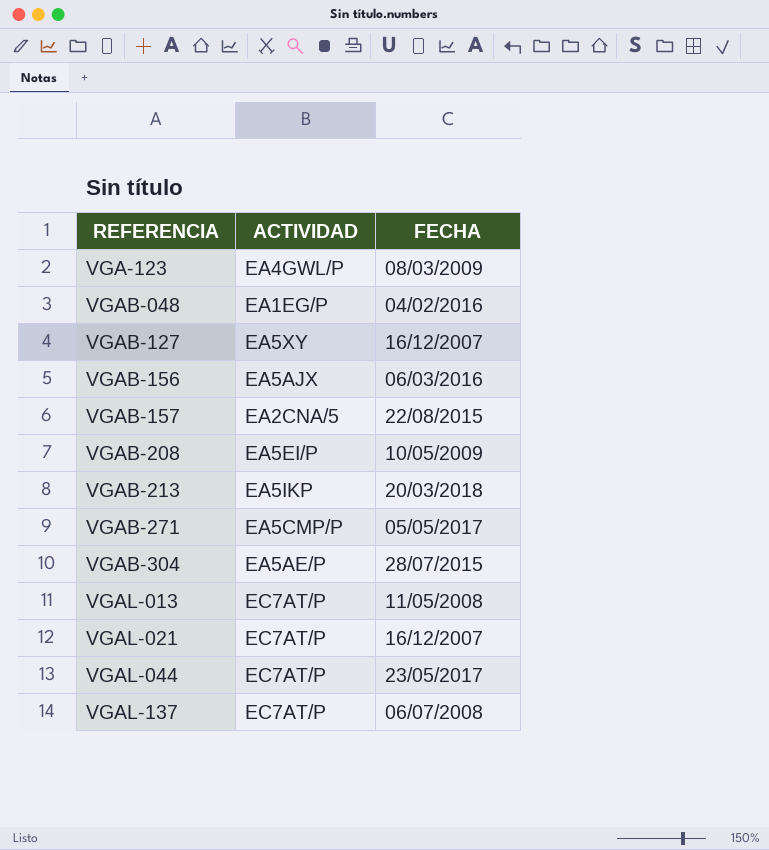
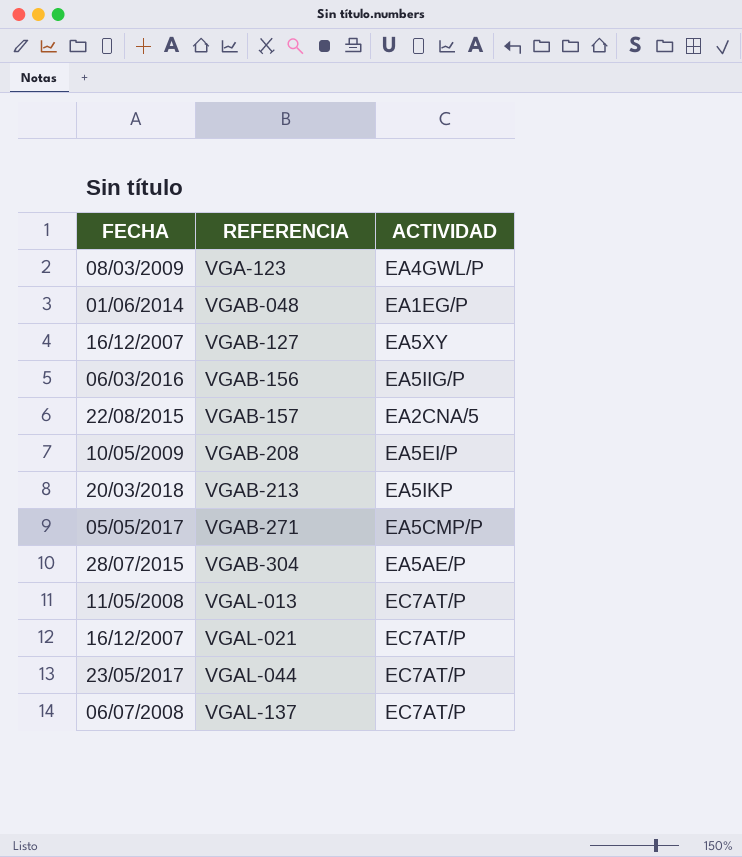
column FECHA | position: 3 -> 1
VGAB-048 | FECHA: 04/02/2016 -> 01/06/2014
VGAB-156 | ACTIVIDAD: EA5AJX -> EA5IIG/P

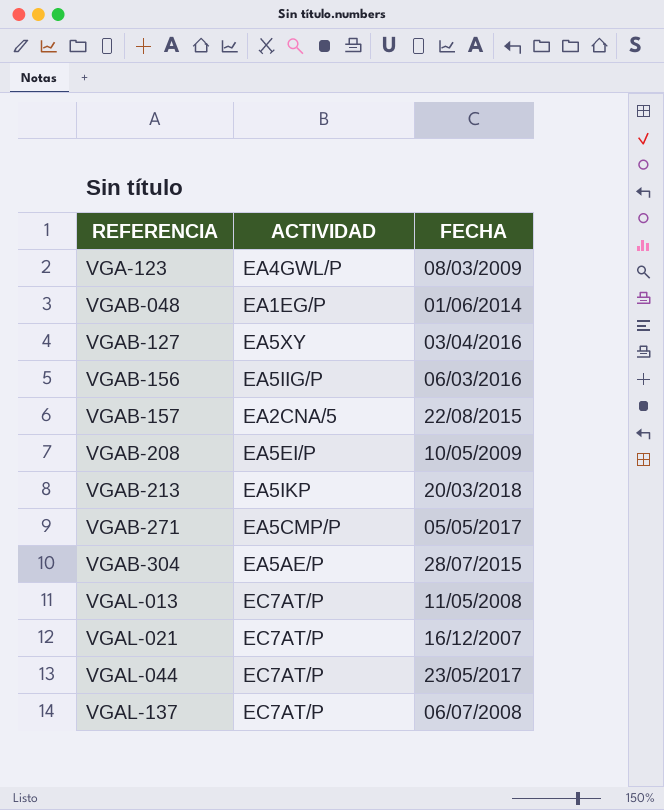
column FECHA | position: 1 -> 3
VGAB-127 | FECHA: 16/12/2007 -> 03/04/2016

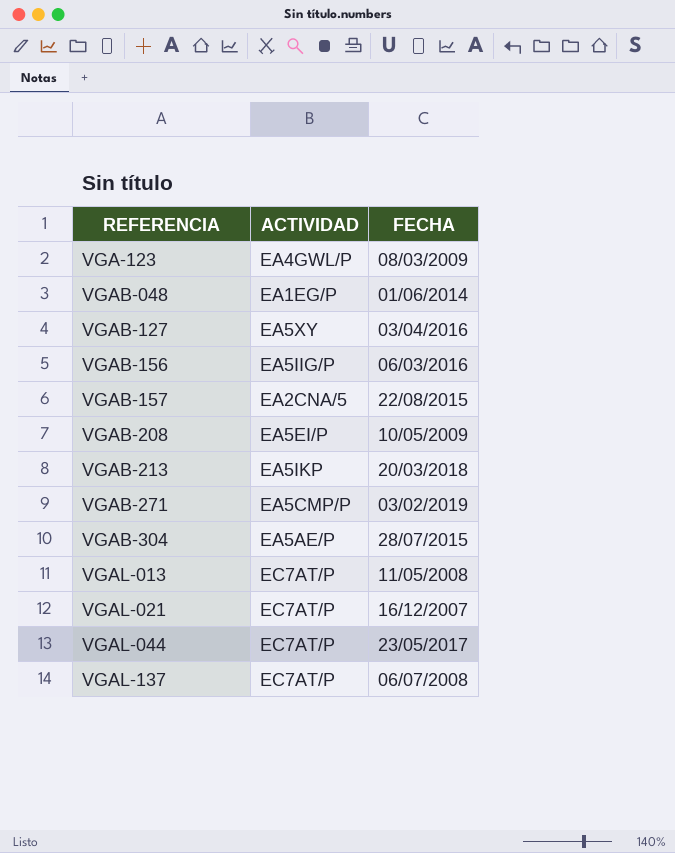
VGAB-271 | FECHA: 05/05/2017 -> 03/02/2019

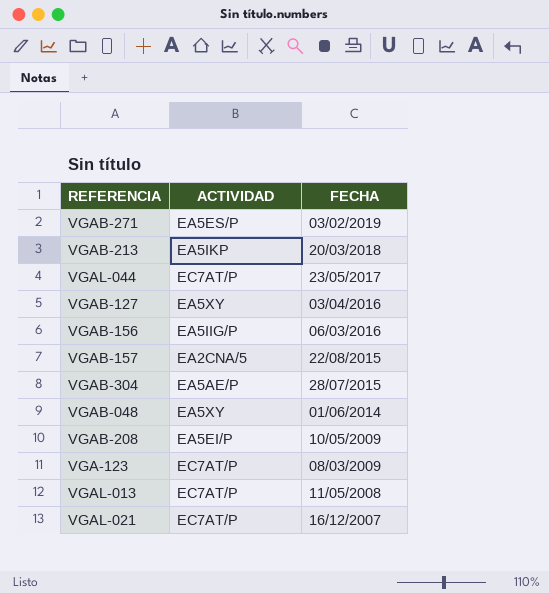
row order: REFERENCIA ascending -> FECHA descending
row VGAL-137: EC7AT/P | 06/07/2008 -> none
VGAB-271 | ACTIVIDAD: EA5CMP/P -> EA5ES/P
VGAB-048 | ACTIVIDAD: EA1EG/P -> EA5XY
VGA-123 | ACTIVIDAD: EA4GWL/P -> EC7AT/P

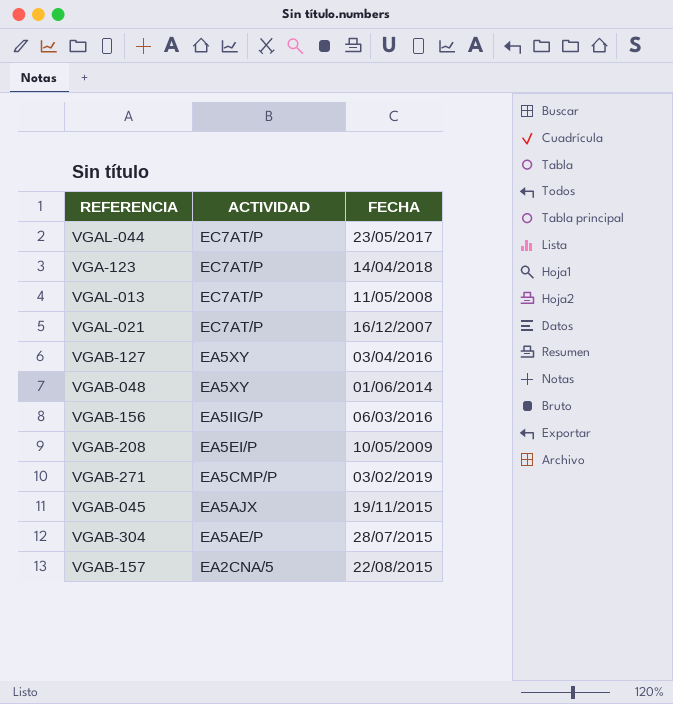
row order: FECHA descending -> ACTIVIDAD descending
row VGAB-213: EA5IKP | 20/03/2018 -> none
VGA-123 | FECHA: 08/03/2009 -> 14/04/2018
VGAB-271 | ACTIVIDAD: EA5ES/P -> EA5CMP/P
row VGAB-045: none -> EA5AJX | 19/11/2015

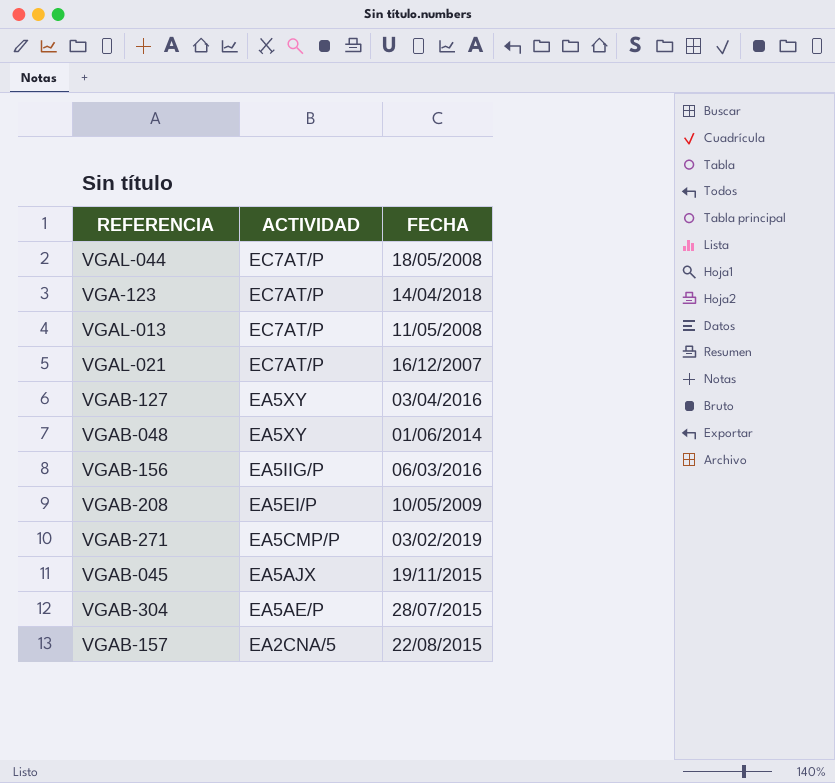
VGAL-044 | FECHA: 23/05/2017 -> 18/05/2008

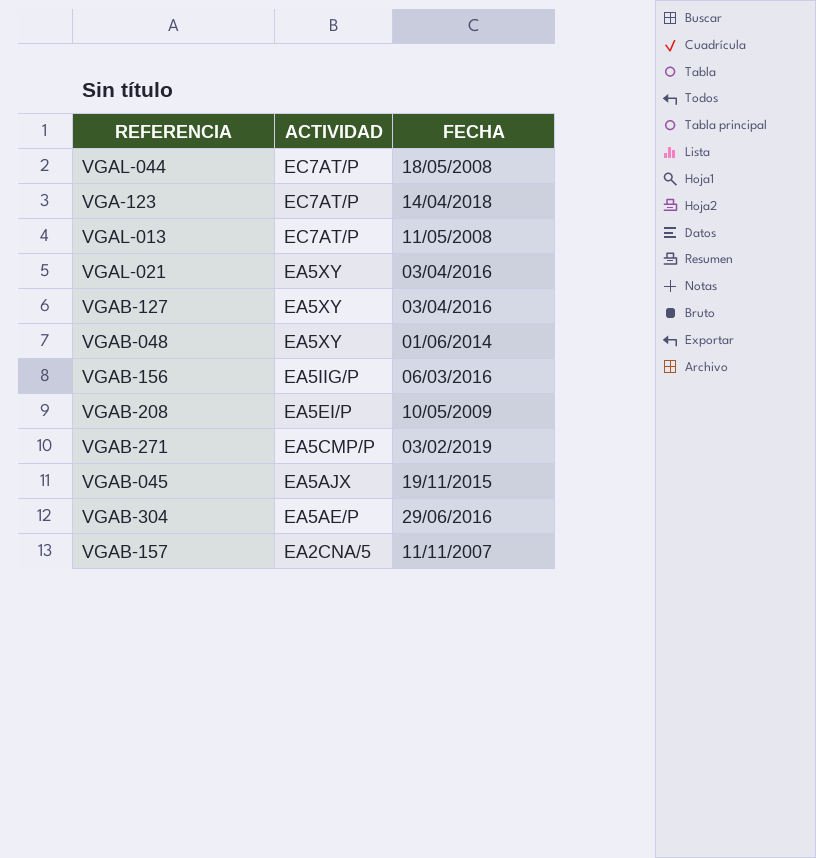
VGAL-021 | ACTIVIDAD: EC7AT/P -> EA5XY
VGAL-021 | FECHA: 16/12/2007 -> 03/04/2016
VGAB-304 | FECHA: 28/07/2015 -> 29/06/2016
VGAB-157 | FECHA: 22/08/2015 -> 11/11/2007

